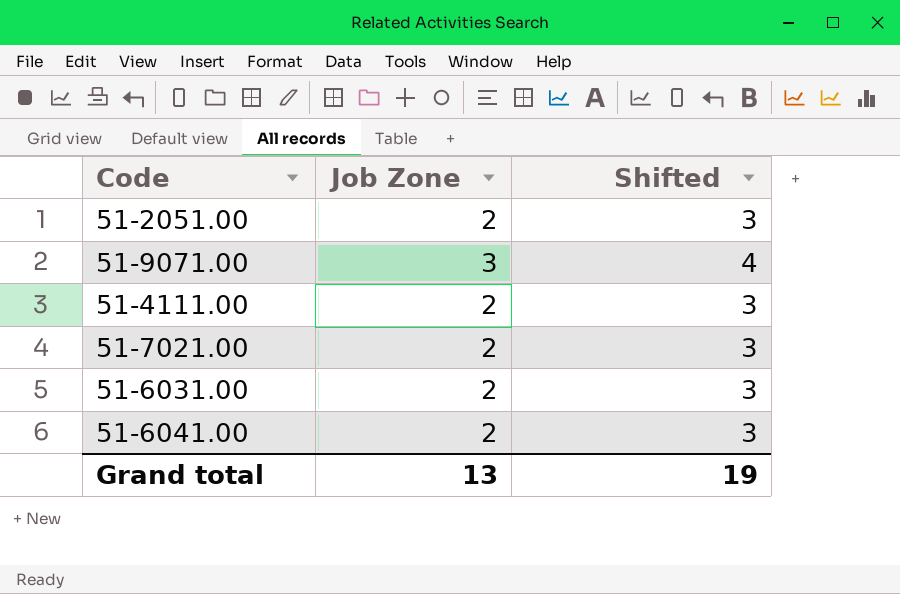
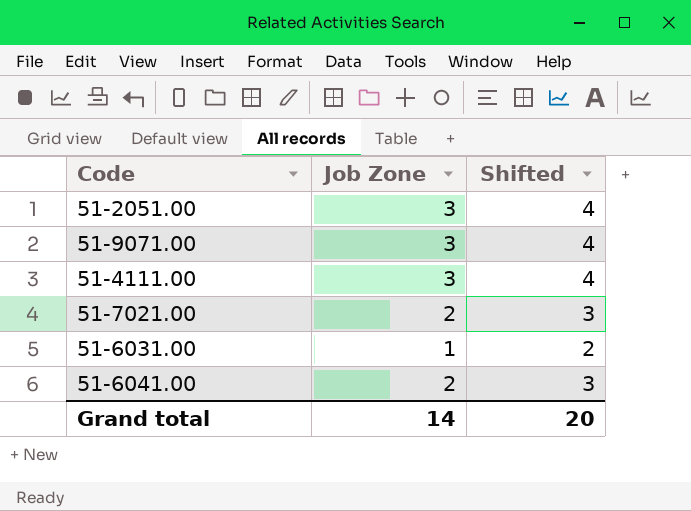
51-2051.00 | Job Zone: 2 -> 3
51-2051.00 | Shifted: 3 -> 4
51-4111.00 | Job Zone: 2 -> 3
51-4111.00 | Shifted: 3 -> 4
51-6031.00 | Job Zone: 2 -> 1
51-6031.00 | Shifted: 3 -> 2
Grand total | Job Zone: 13 -> 14
Grand total | Shifted: 19 -> 20

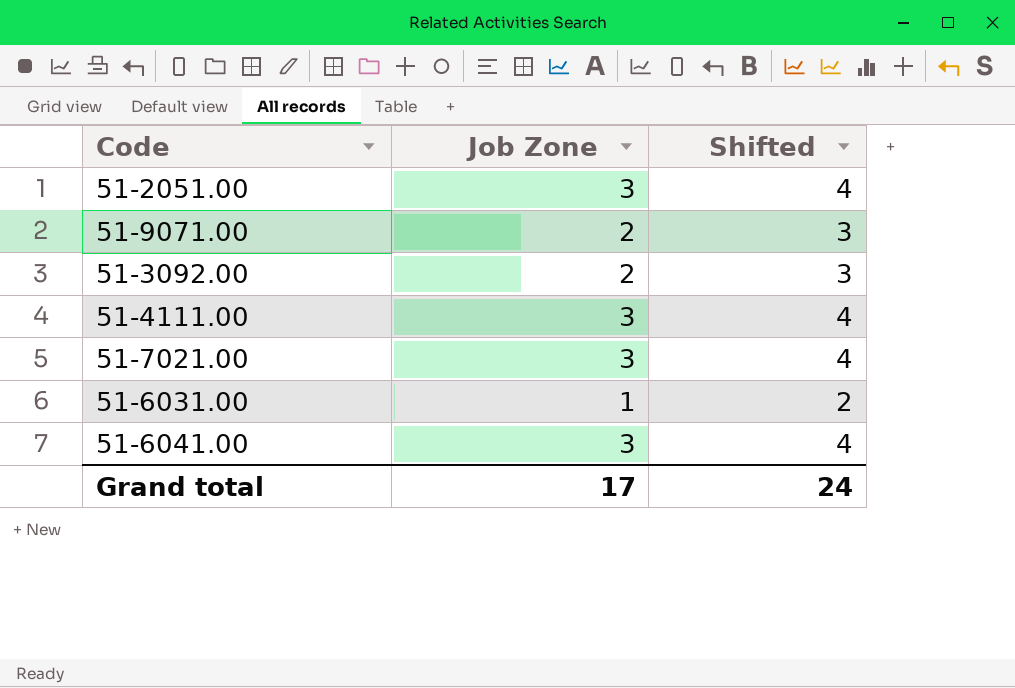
51-9071.00 | Job Zone: 3 -> 2
51-9071.00 | Shifted: 4 -> 3
row 51-3092.00: none -> 2 | 3
51-7021.00 | Job Zone: 2 -> 3
51-7021.00 | Shifted: 3 -> 4
51-6041.00 | Job Zone: 2 -> 3
51-6041.00 | Shifted: 3 -> 4
Grand total | Job Zone: 14 -> 17
Grand total | Shifted: 20 -> 24

